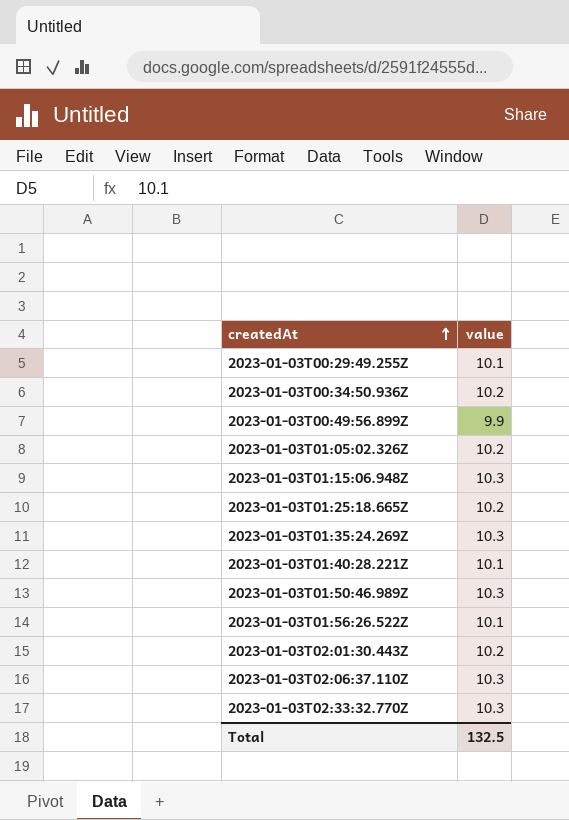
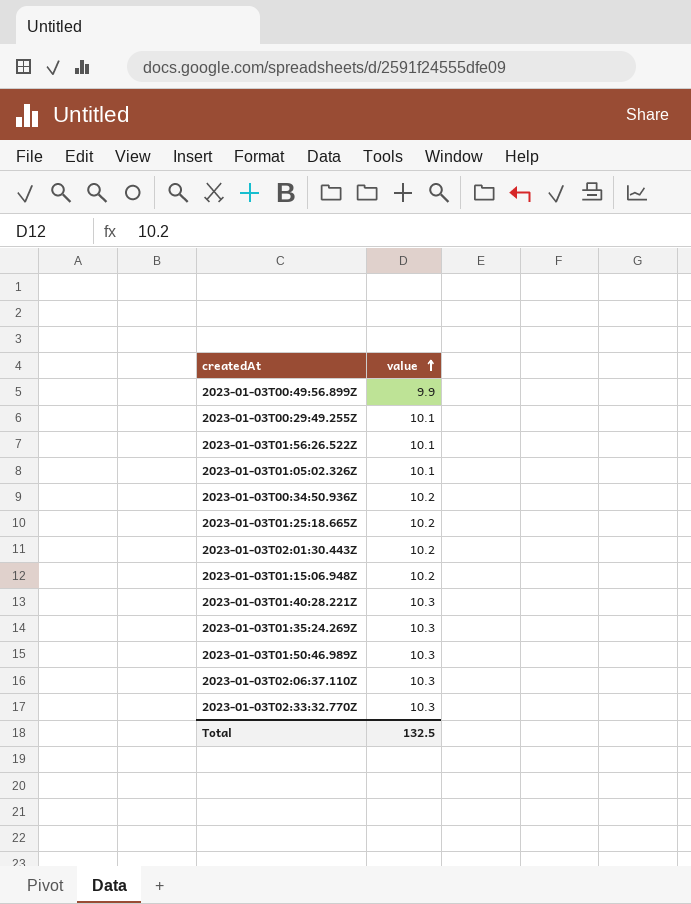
row order: createdAt ascending -> value ascending
2023-01-03T01:05:02.326Z | value: 10.2 -> 10.1
2023-01-03T01:15:06.948Z | value: 10.3 -> 10.2
2023-01-03T01:40:28.221Z | value: 10.1 -> 10.3

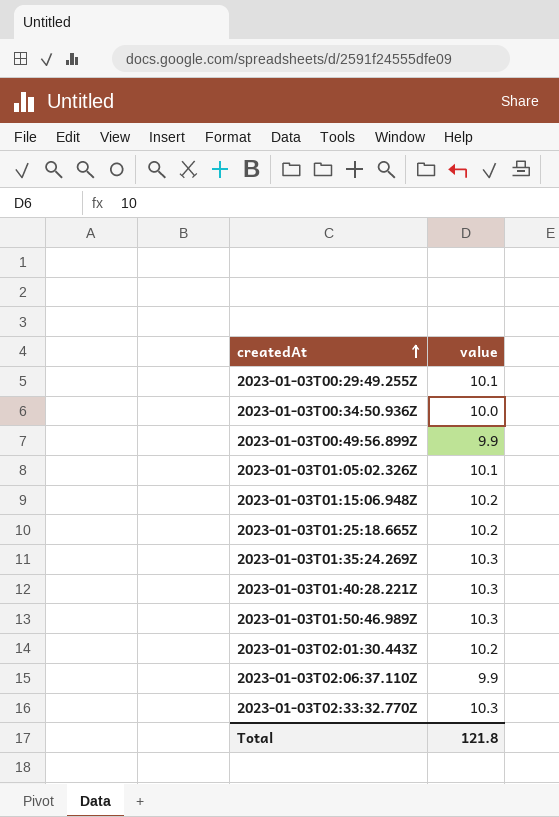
row order: value ascending -> createdAt ascending
row 2023-01-03T01:56:26.522Z: 10.1 -> none
2023-01-03T00:34:50.936Z | value: 10.2 -> 10.0
2023-01-03T02:06:37.110Z | value: 10.3 -> 9.9
Total | value: 132.5 -> 121.8

